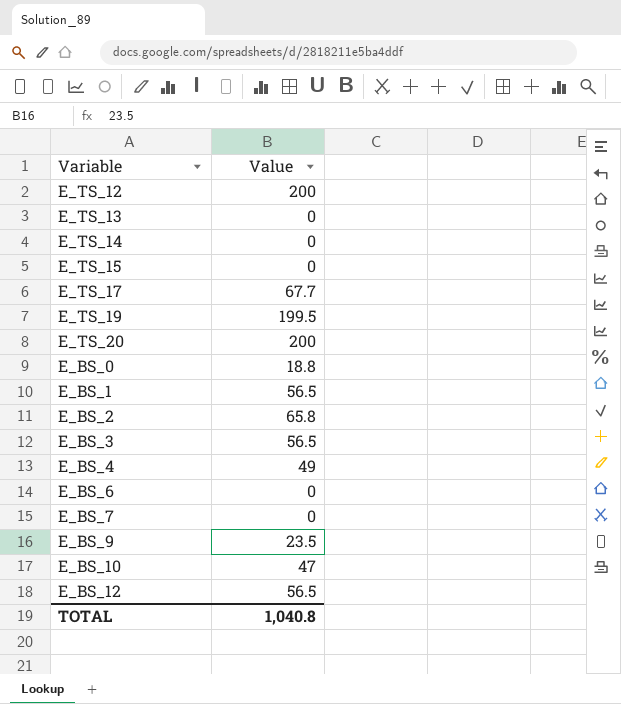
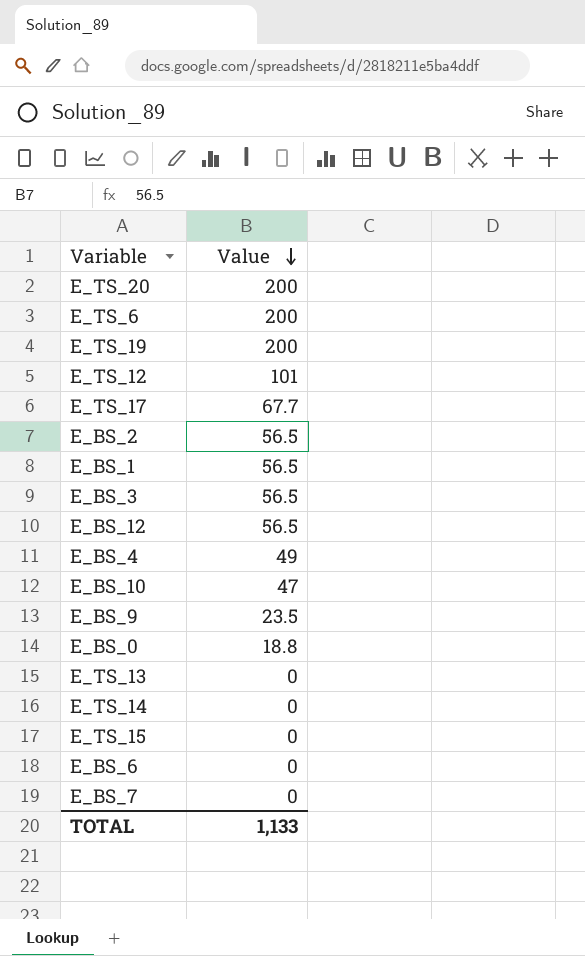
row order: none -> Value descending
row E_TS_6: none -> 200
E_TS_19 | Value: 199.5 -> 200
E_TS_12 | Value: 200 -> 101
E_BS_2 | Value: 65.8 -> 56.5
TOTAL | Value: 1,040.8 -> 1,133

